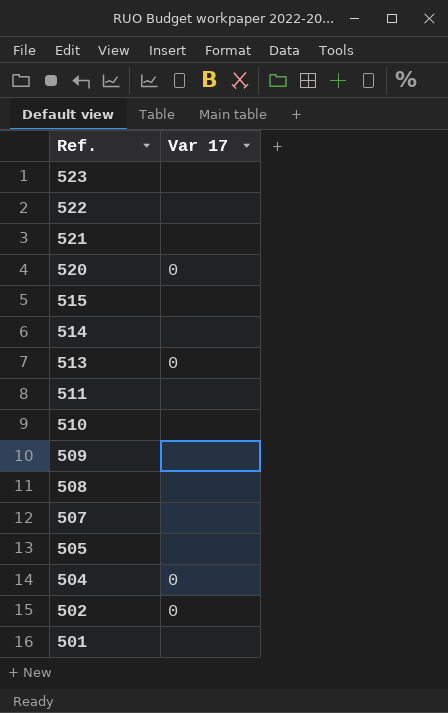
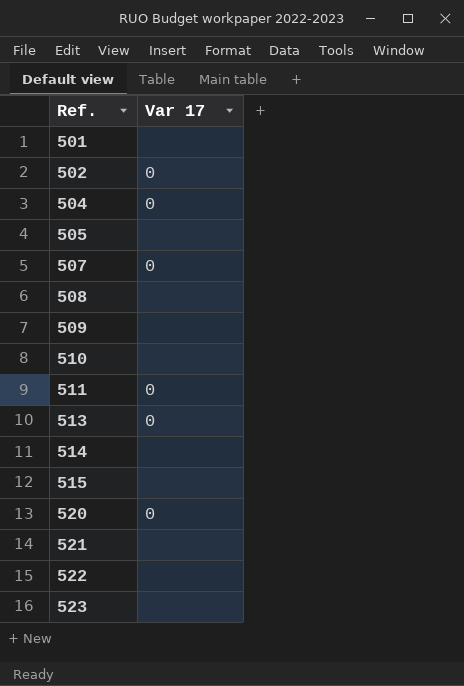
row order: Ref. descending -> Ref. ascending
507 | Var 17: none -> 0
511 | Var 17: none -> 0

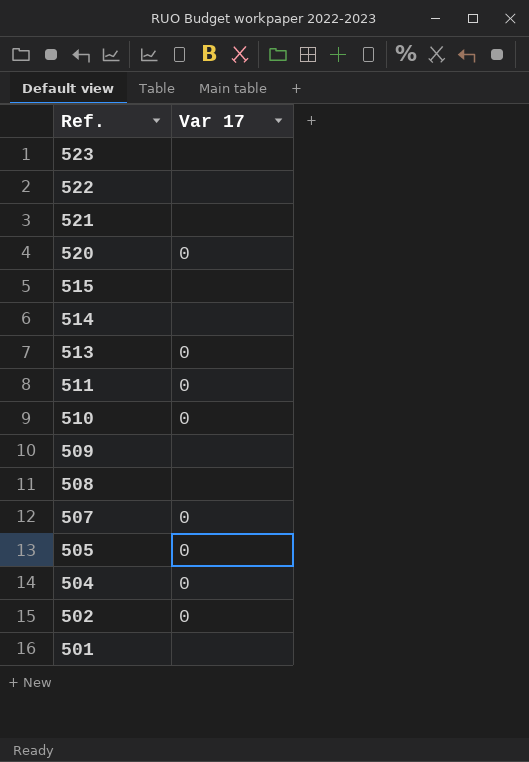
row order: Ref. ascending -> Ref. descending
510 | Var 17: none -> 0
505 | Var 17: none -> 0

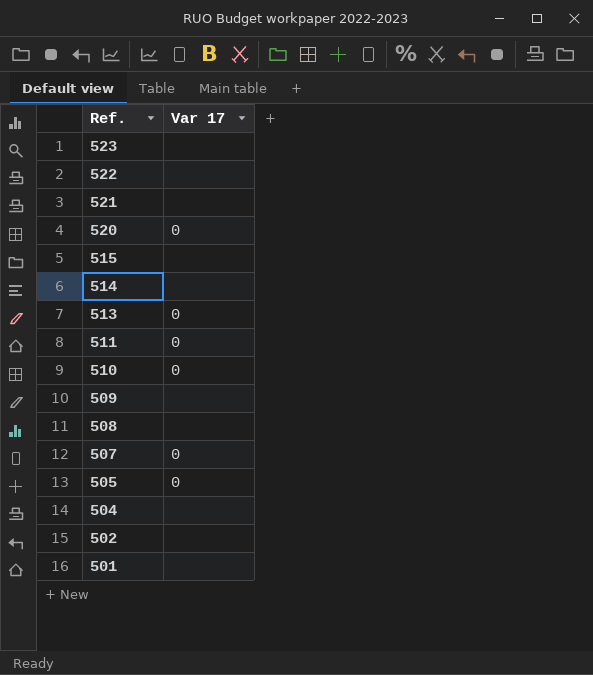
504 | Var 17: 0 -> none
502 | Var 17: 0 -> none

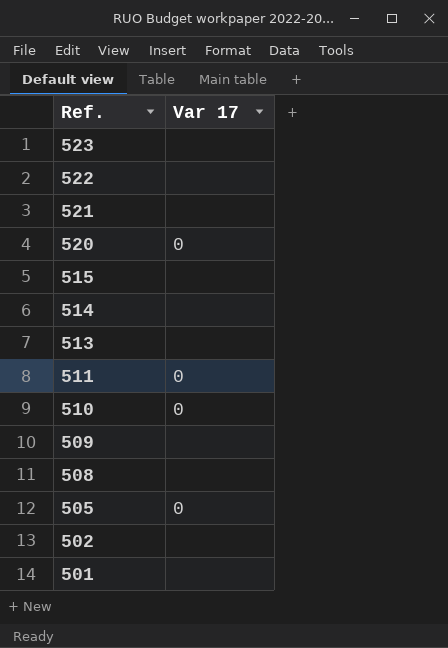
row 507: 0 -> none
row 504: none -> none
513 | Var 17: 0 -> none

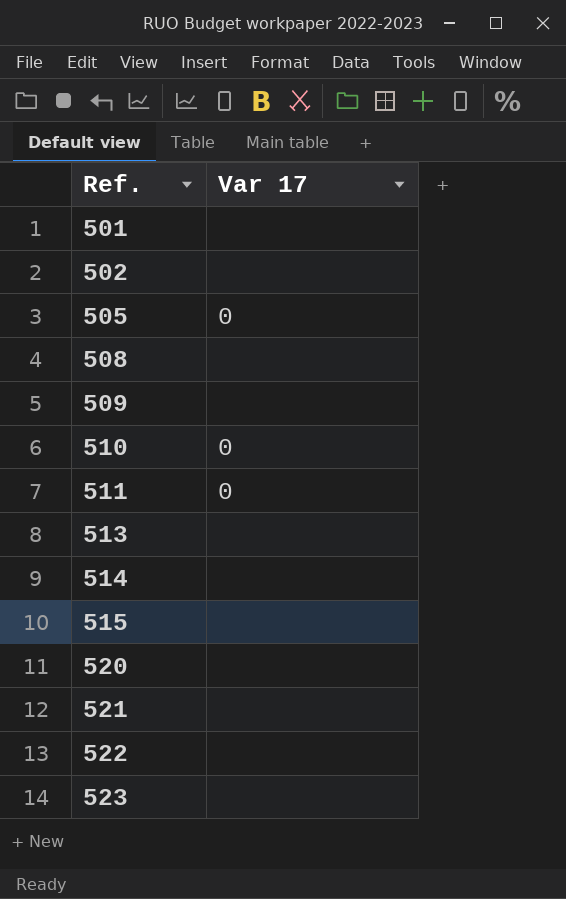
row order: Ref. descending -> Ref. ascending
520 | Var 17: 0 -> none

